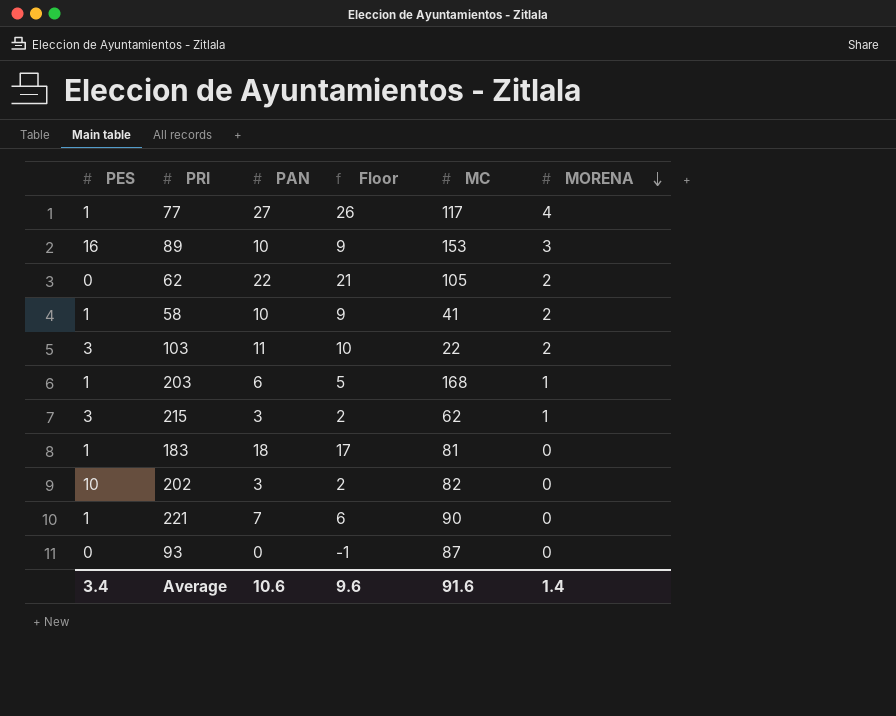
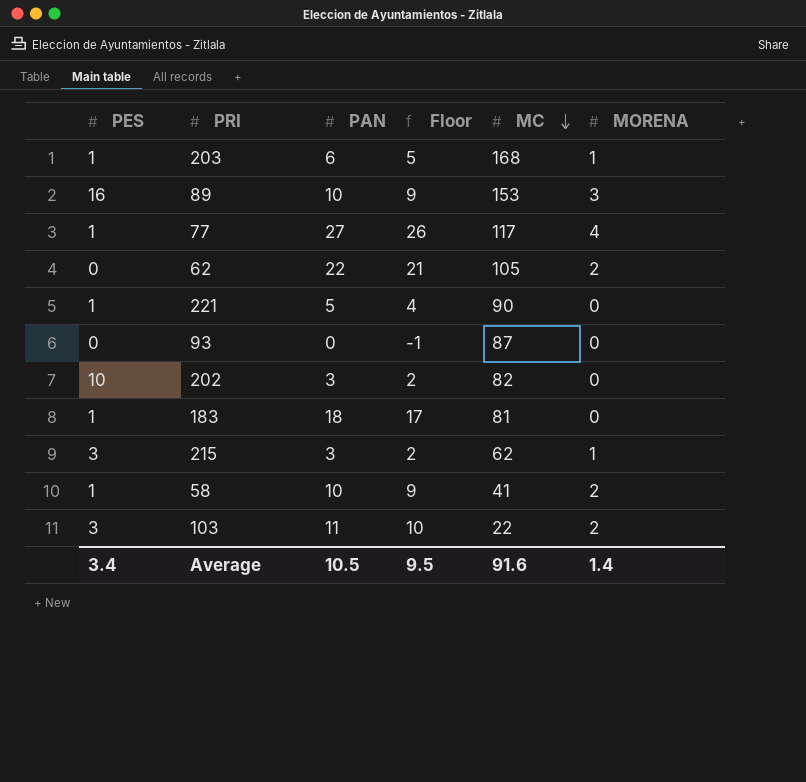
row order: MORENA descending -> MC descending
221 | PAN: 7 -> 5
221 | Floor: 6 -> 4
Average | PAN: 10.6 -> 10.5
Average | Floor: 9.6 -> 9.5

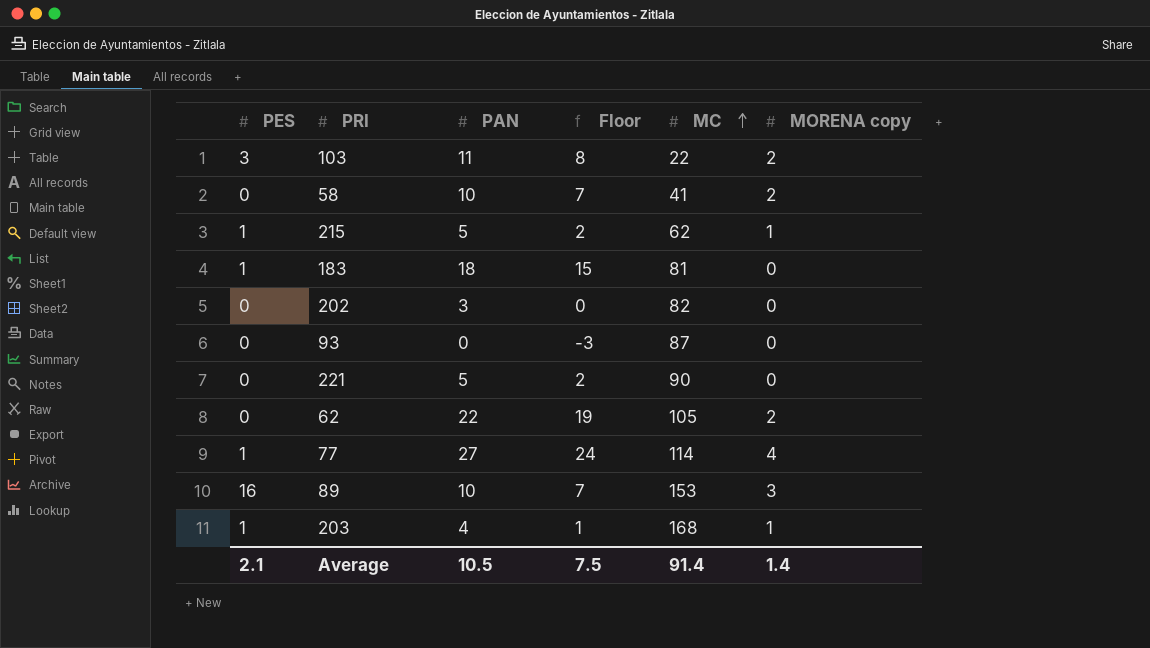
row order: MC descending -> MC ascending
column Floor | formula: [PAN] - 1 -> [PAN] - 3
column name: MORENA -> MORENA copy
58 | PES: 1 -> 0
215 | PES: 3 -> 1
215 | PAN: 3 -> 5
202 | PES: 10 -> 0
221 | PES: 1 -> 0
77 | MC: 117 -> 114
203 | PAN: 6 -> 4
Average | PES: 3.4 -> 2.1
Average | Floor: 9.5 -> 7.5
Average | MC: 91.6 -> 91.4

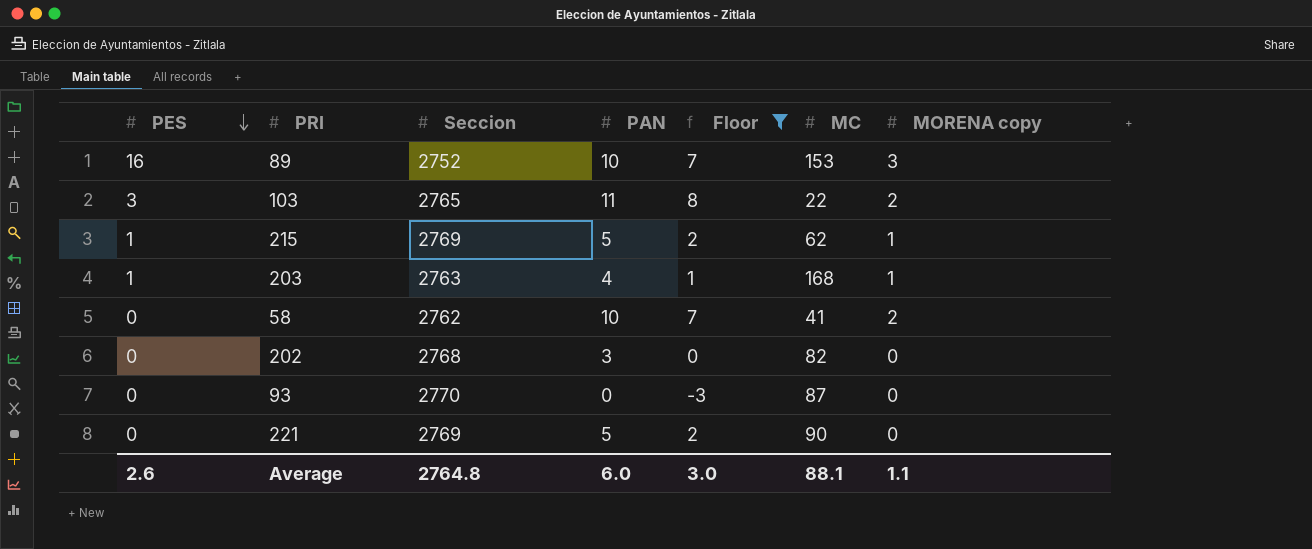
filter: none -> Floor <= 8
row order: MC ascending -> PES descending
column Seccion | position: none -> 3
Average | PES: 2.1 -> 2.6
Average | PAN: 10.5 -> 6.0
Average | Floor: 7.5 -> 3.0
Average | MC: 91.4 -> 88.1
Average | MORENA copy: 1.4 -> 1.1

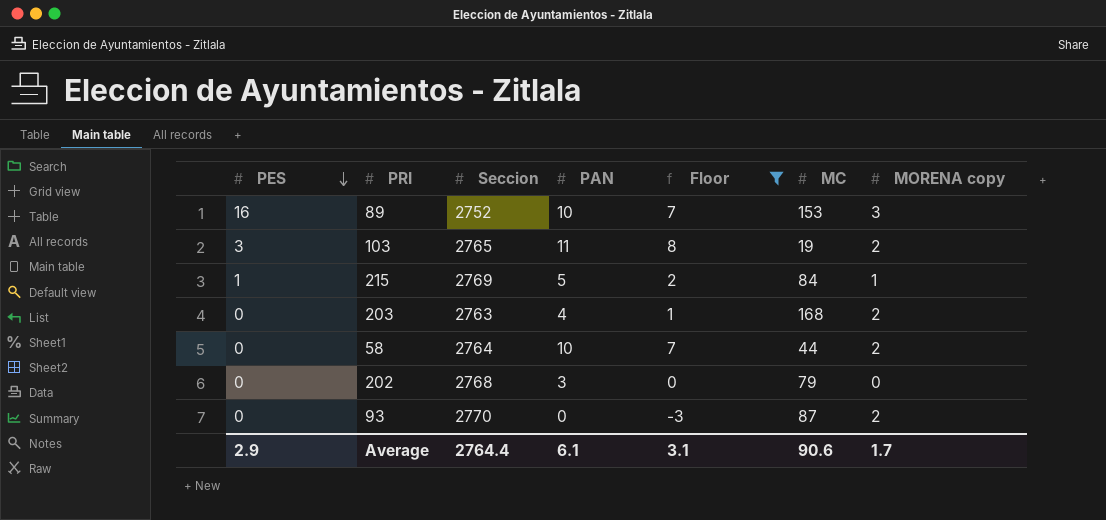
row 221: 0 | 2769 | 5 | 2 | 90 | 0 -> none
103 | MC: 22 -> 19
215 | MC: 62 -> 84
203 | PES: 1 -> 0
203 | MORENA copy: 1 -> 2
58 | Seccion: 2762 -> 2764
58 | MC: 41 -> 44
202 | MC: 82 -> 79
93 | MORENA copy: 0 -> 2
Average | PES: 2.6 -> 2.9
Average | Seccion: 2764.8 -> 2764.4
Average | PAN: 6.0 -> 6.1
Average | Floor: 3.0 -> 3.1
Average | MC: 88.1 -> 90.6
Average | MORENA copy: 1.1 -> 1.7

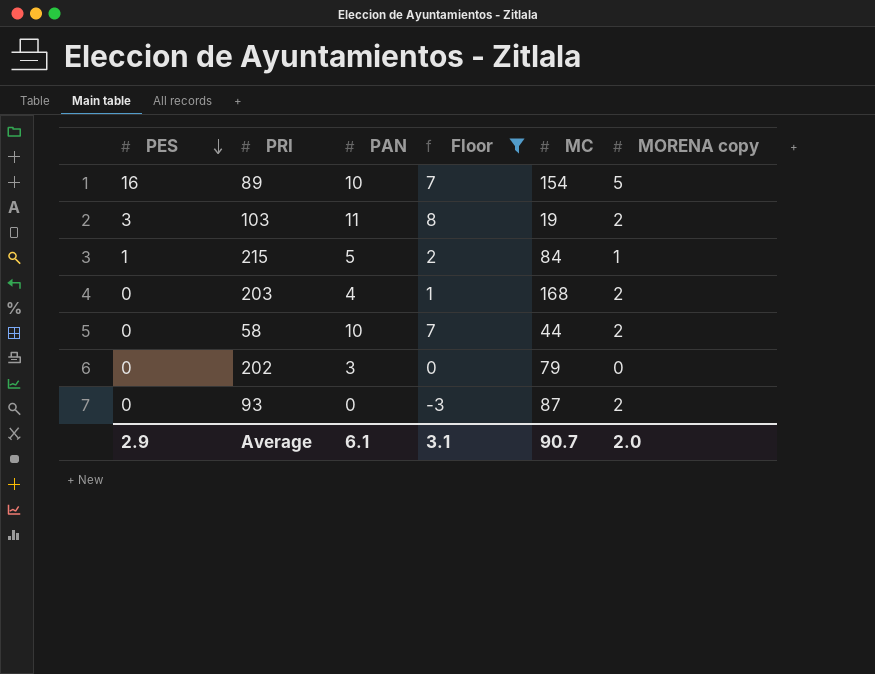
column Seccion | position: 3 -> none
89 | MC: 153 -> 154
89 | MORENA copy: 3 -> 5
Average | MC: 90.6 -> 90.7
Average | MORENA copy: 1.7 -> 2.0

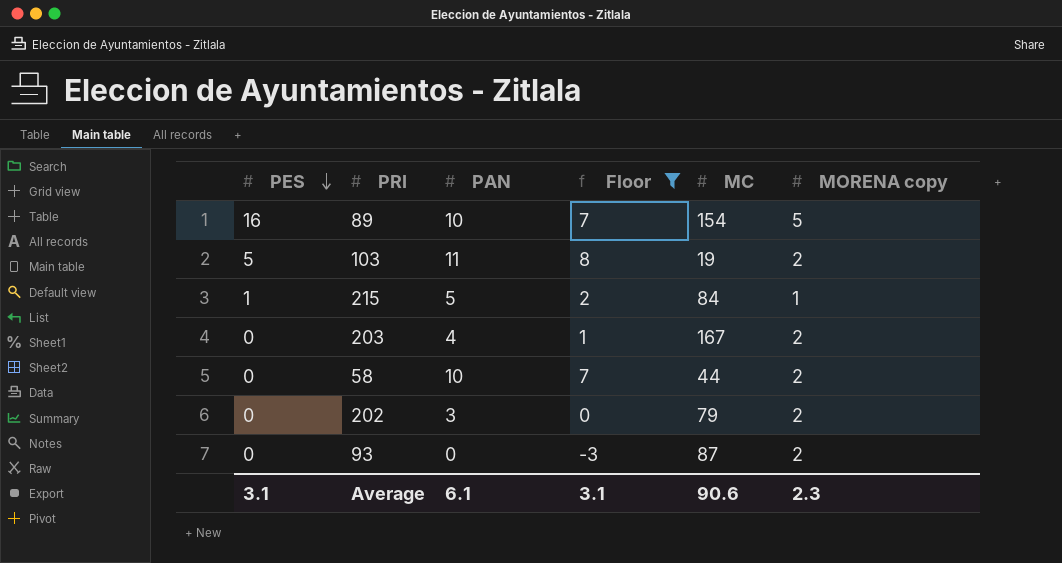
103 | PES: 3 -> 5
203 | MC: 168 -> 167
202 | MORENA copy: 0 -> 2
Average | PES: 2.9 -> 3.1
Average | MC: 90.7 -> 90.6
Average | MORENA copy: 2.0 -> 2.3

